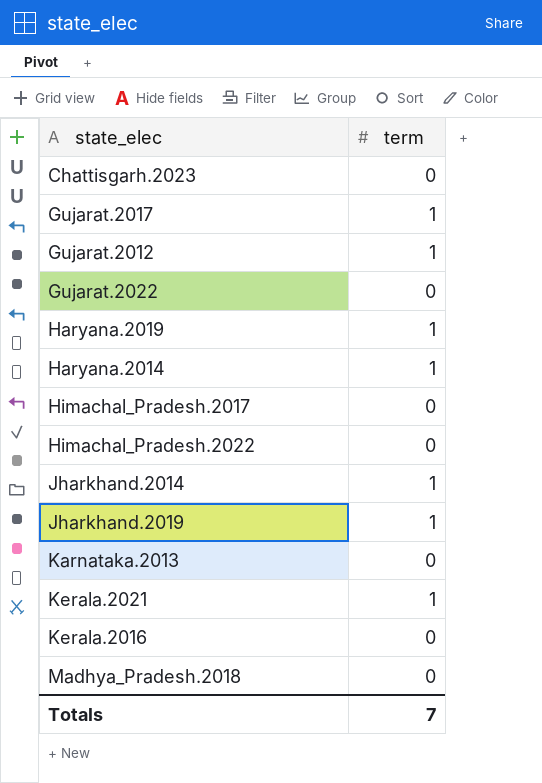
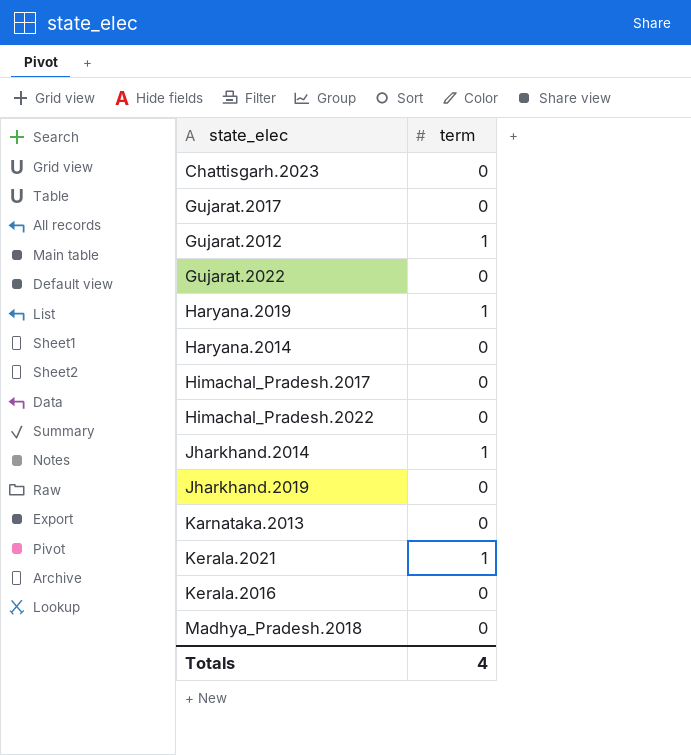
Gujarat.2017 | term: 1 -> 0
Haryana.2014 | term: 1 -> 0
Jharkhand.2019 | term: 1 -> 0
Totals | term: 7 -> 4

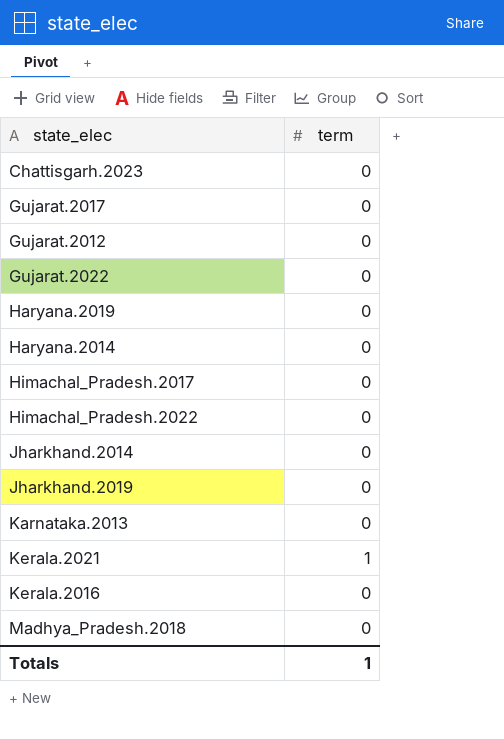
Gujarat.2012 | term: 1 -> 0
Haryana.2019 | term: 1 -> 0
Jharkhand.2014 | term: 1 -> 0
Totals | term: 4 -> 1

